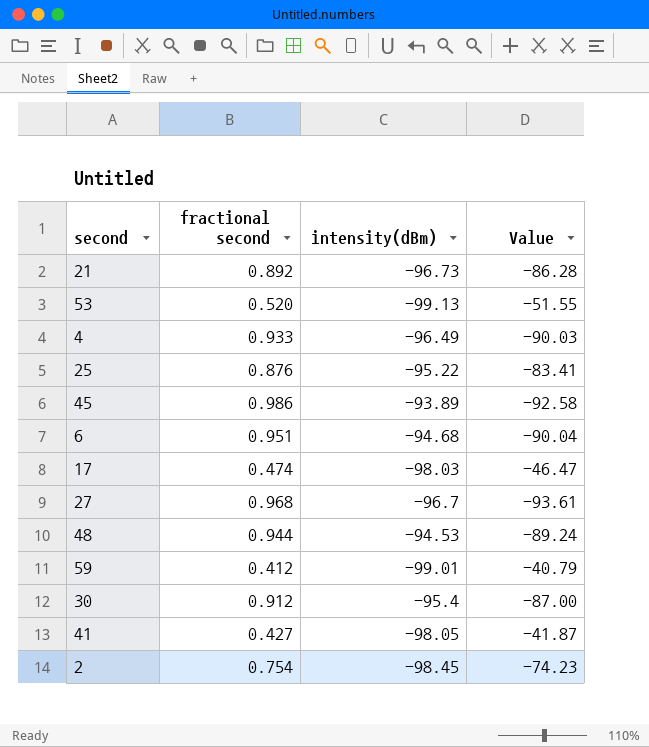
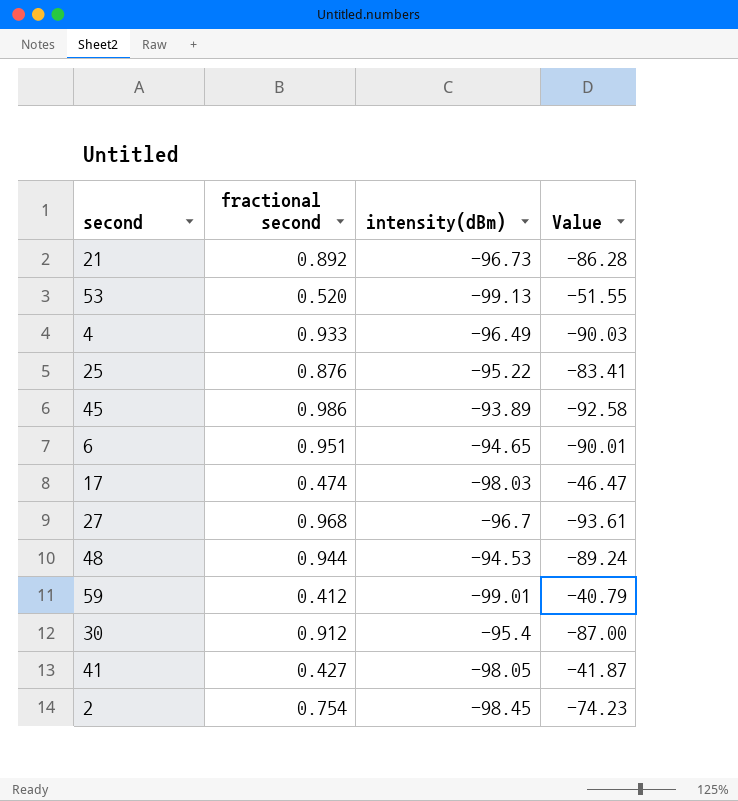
6 | intensity(dBm): -94.68 -> -94.65
6 | Value: -90.04 -> -90.01

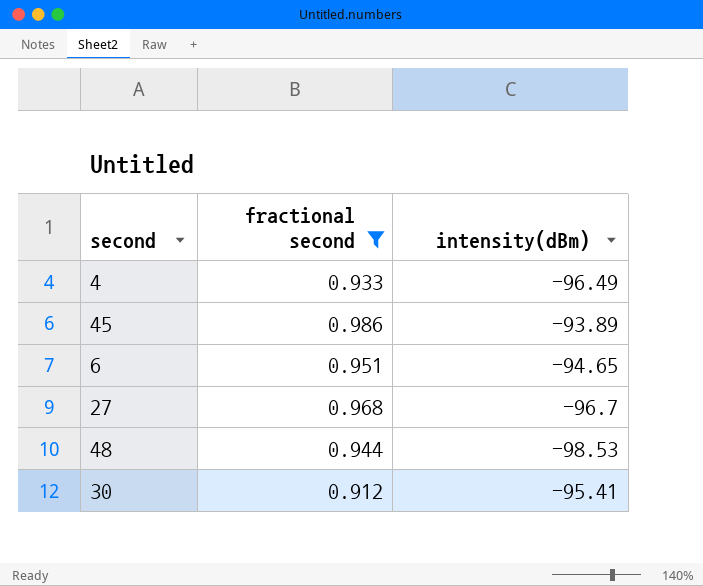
filter: none -> fractional second >= 0.912
column Value | formula: [fractional second] * [intensity(dBm)] -> none
48 | intensity(dBm): -94.53 -> -98.53
30 | intensity(dBm): -95.4 -> -95.41

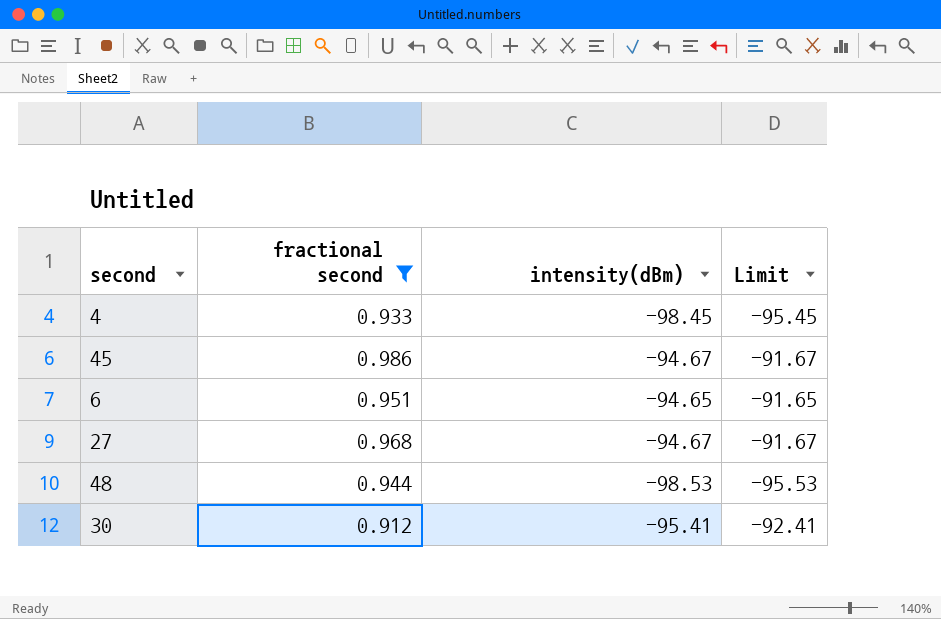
column Limit | formula: none -> [intensity(dBm)] + 3
4 | intensity(dBm): -96.49 -> -98.45
45 | intensity(dBm): -93.89 -> -94.67
27 | intensity(dBm): -96.7 -> -94.67

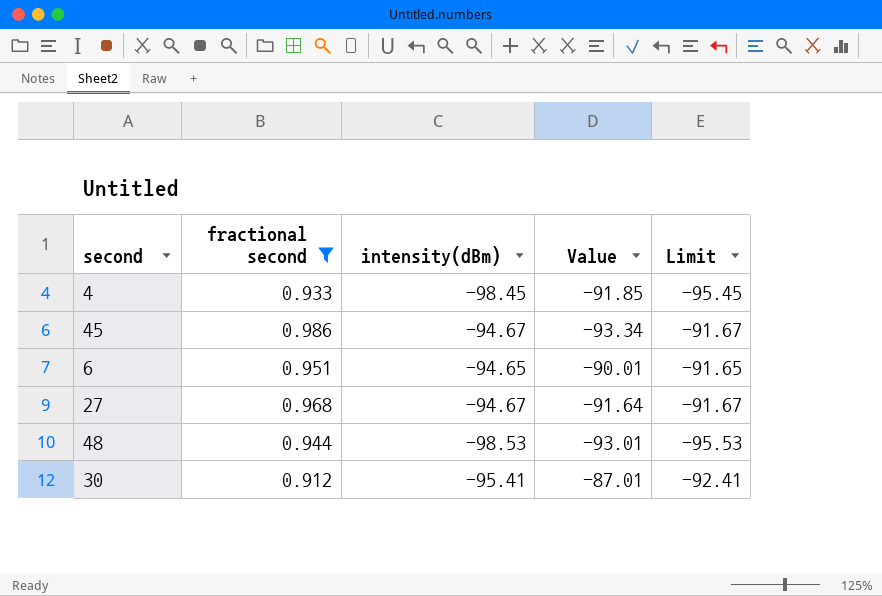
column Value | formula: none -> [fractional second] * [intensity(dBm)]

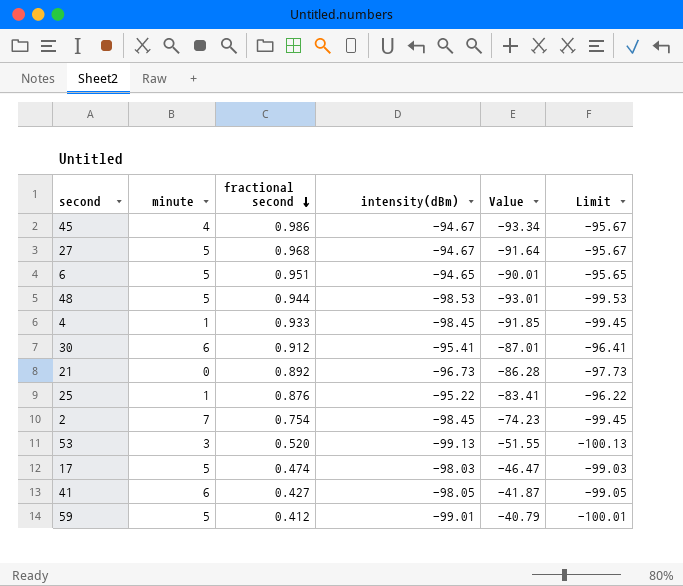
filter: fractional second >= 0.912 -> none
row order: none -> fractional second descending
column minute | position: none -> 2
column Limit | formula: [intensity(dBm)] + 3 -> [intensity(dBm)] - 1

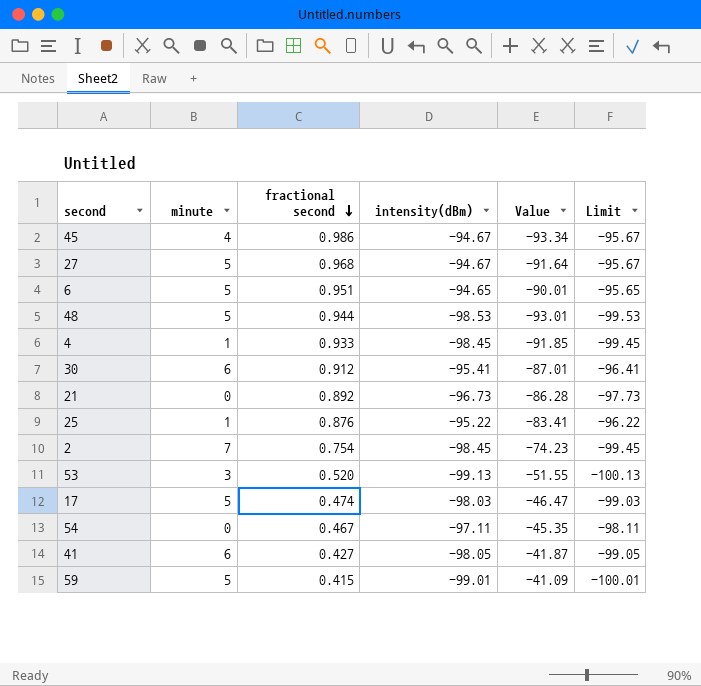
row 54: none -> 0 | 0.467 | -97.11 | -45.35 | -98.11
59 | fractional second: 0.412 -> 0.415
59 | Value: -40.79 -> -41.09

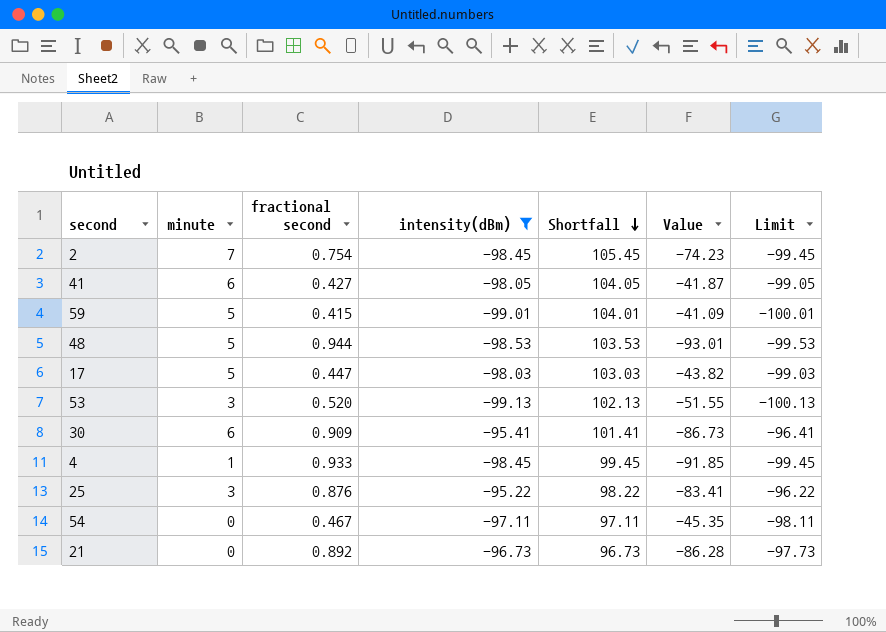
filter: none -> intensity(dBm) <= -95.22
row order: fractional second descending -> Shortfall descending
column Shortfall | formula: none -> [minute] - [intensity(dBm)]
17 | fractional second: 0.474 -> 0.447
17 | Value: -46.47 -> -43.82
30 | fractional second: 0.912 -> 0.909
30 | Value: -87.01 -> -86.73
25 | minute: 1 -> 3

